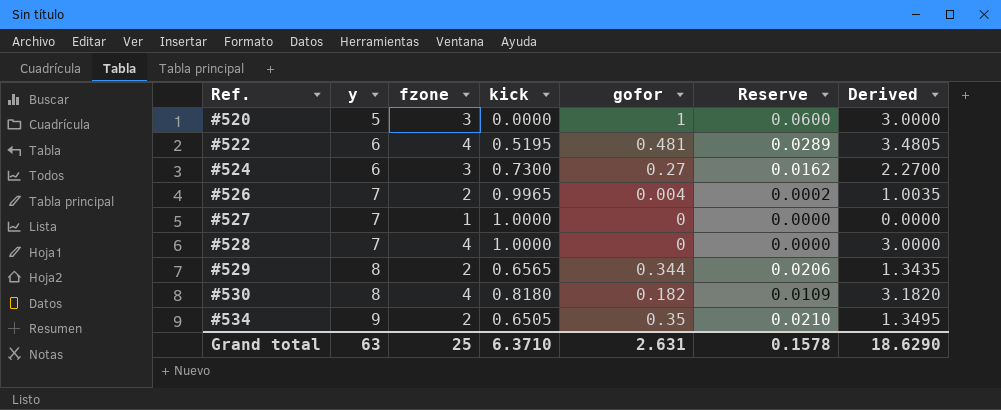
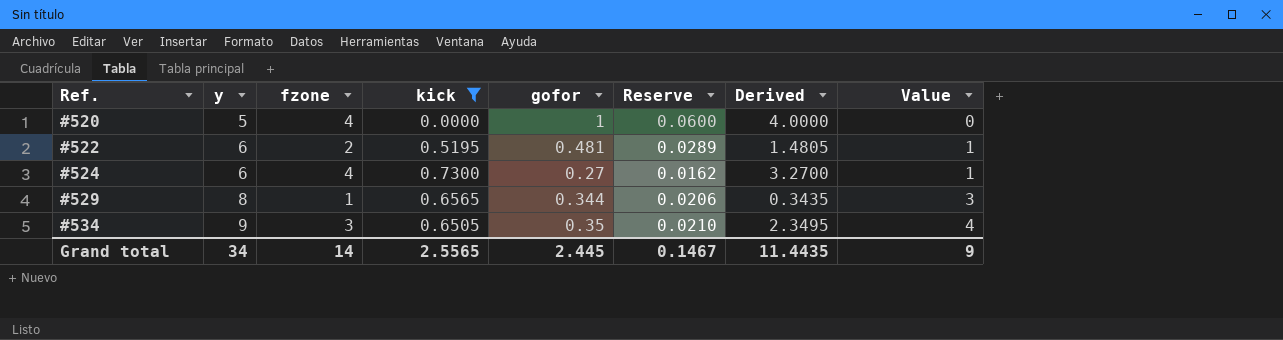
filter: none -> kick <= 0.7300
column Value | formula: none -> [y] - 5
#520 | fzone: 3 -> 4
#520 | Derived: 3.0000 -> 4.0000
#522 | fzone: 4 -> 2
#522 | Derived: 3.4805 -> 1.4805
#524 | fzone: 3 -> 4
#524 | Derived: 2.2700 -> 3.2700
#529 | fzone: 2 -> 1
#529 | Derived: 1.3435 -> 0.3435
#534 | fzone: 2 -> 3
#534 | Derived: 1.3495 -> 2.3495
Grand total | y: 63 -> 34
Grand total | fzone: 25 -> 14
Grand total | kick: 6.3710 -> 2.5565
Grand total | gofor: 2.631 -> 2.445
Grand total | Reserve: 0.1578 -> 0.1467
Grand total | Derived: 18.6290 -> 11.4435

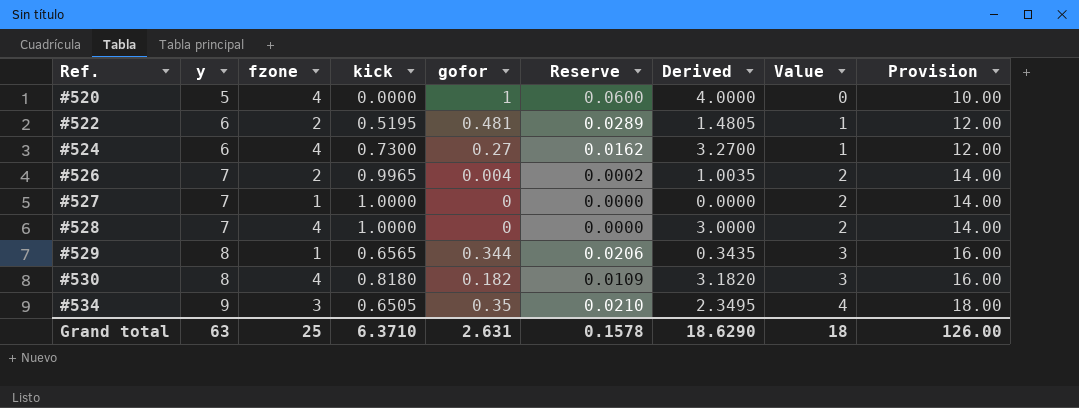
filter: kick <= 0.7300 -> none
column Provision | formula: none -> [y] * 2
Grand total | y: 34 -> 63
Grand total | fzone: 14 -> 25
Grand total | kick: 2.5565 -> 6.3710
Grand total | gofor: 2.445 -> 2.631
Grand total | Reserve: 0.1467 -> 0.1578
Grand total | Derived: 11.4435 -> 18.6290
Grand total | Value: 9 -> 18

